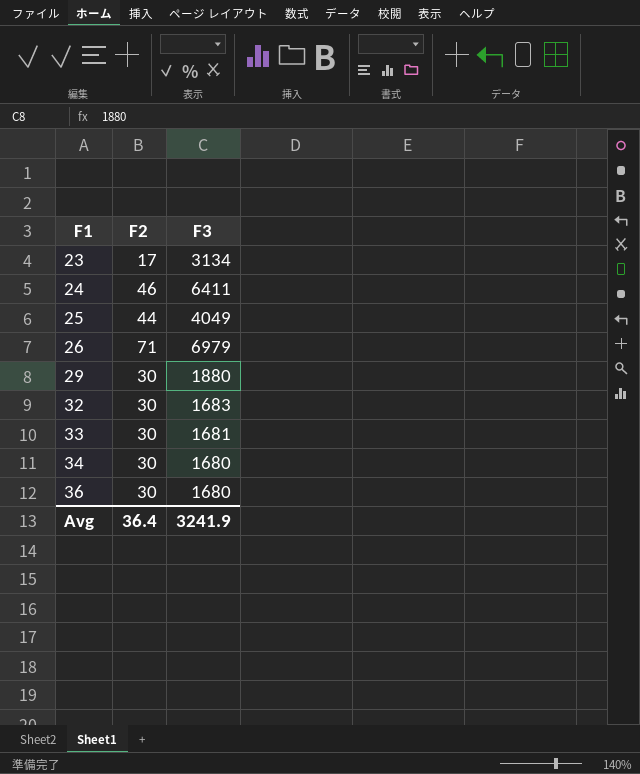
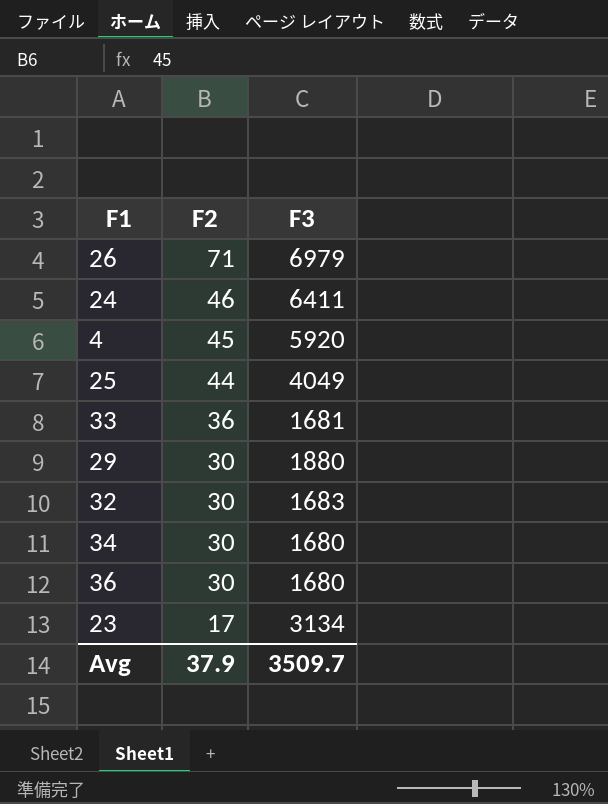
row order: F1 ascending -> F2 descending
row 4: none -> 45 | 5920
33 | F2: 30 -> 36
Avg | F2: 36.4 -> 37.9
Avg | F3: 3241.9 -> 3509.7

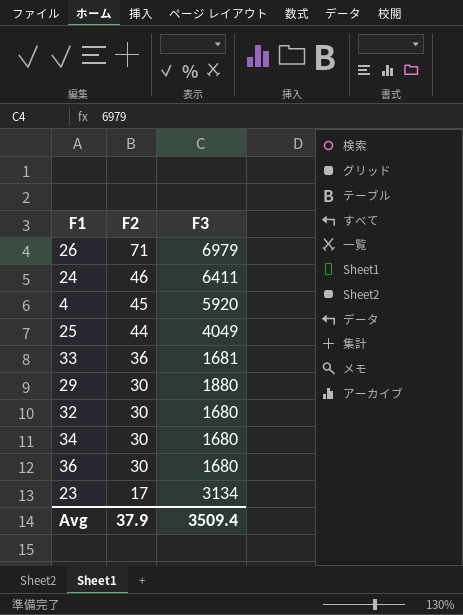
32 | F3: 1683 -> 1680
Avg | F3: 3509.7 -> 3509.4

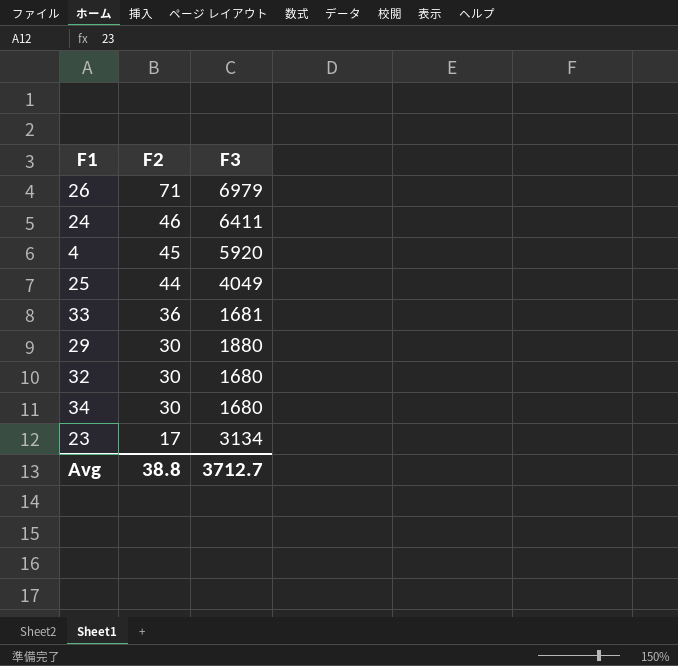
row 36: 30 | 1680 -> none
Avg | F2: 37.9 -> 38.8
Avg | F3: 3509.4 -> 3712.7

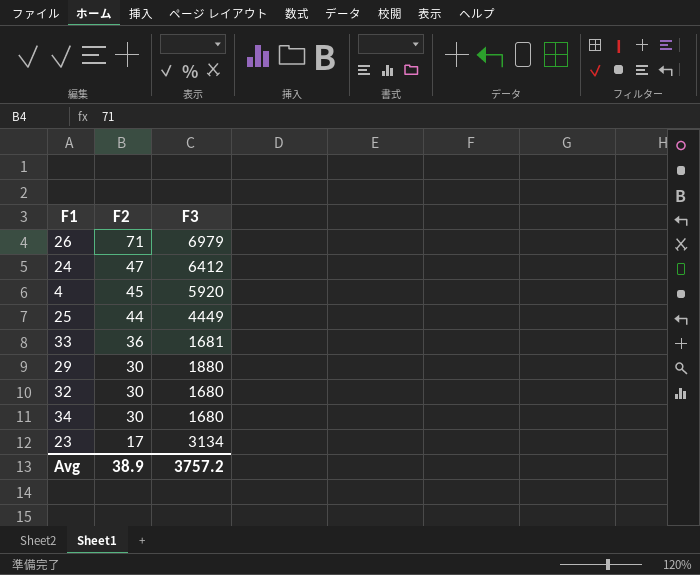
24 | F2: 46 -> 47
24 | F3: 6411 -> 6412
25 | F3: 4049 -> 4449
Avg | F2: 38.8 -> 38.9
Avg | F3: 3712.7 -> 3757.2

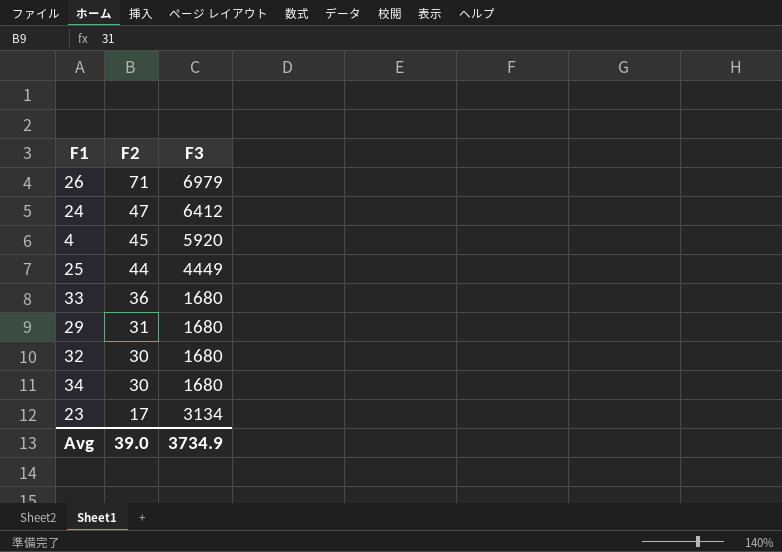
33 | F3: 1681 -> 1680
29 | F2: 30 -> 31
29 | F3: 1880 -> 1680
Avg | F2: 38.9 -> 39.0
Avg | F3: 3757.2 -> 3734.9

